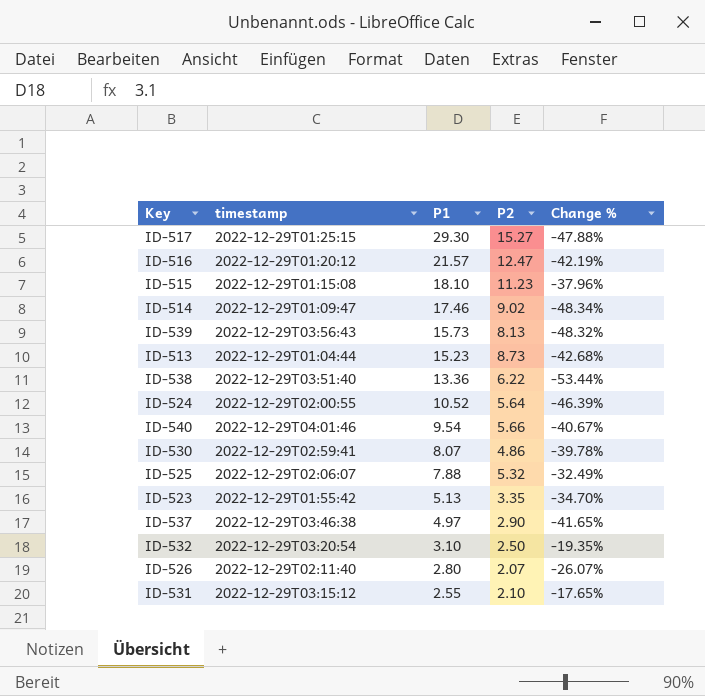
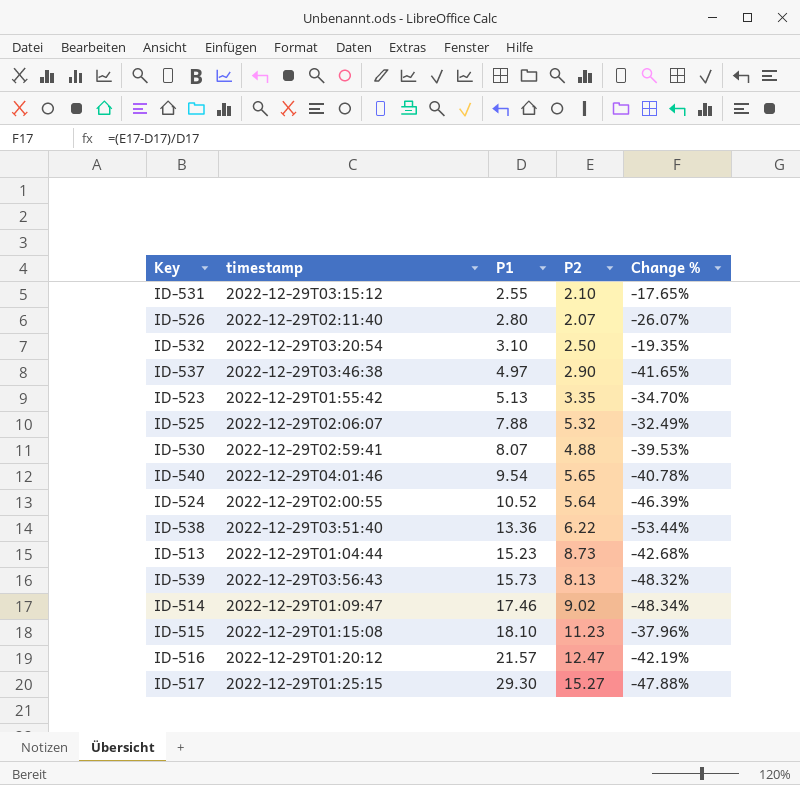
row order: P1 descending -> P1 ascending
ID-530 | P2: 4.86 -> 4.88
ID-530 | Change %: -39.78% -> -39.53%
ID-540 | P2: 5.66 -> 5.65
ID-540 | Change %: -40.67% -> -40.78%

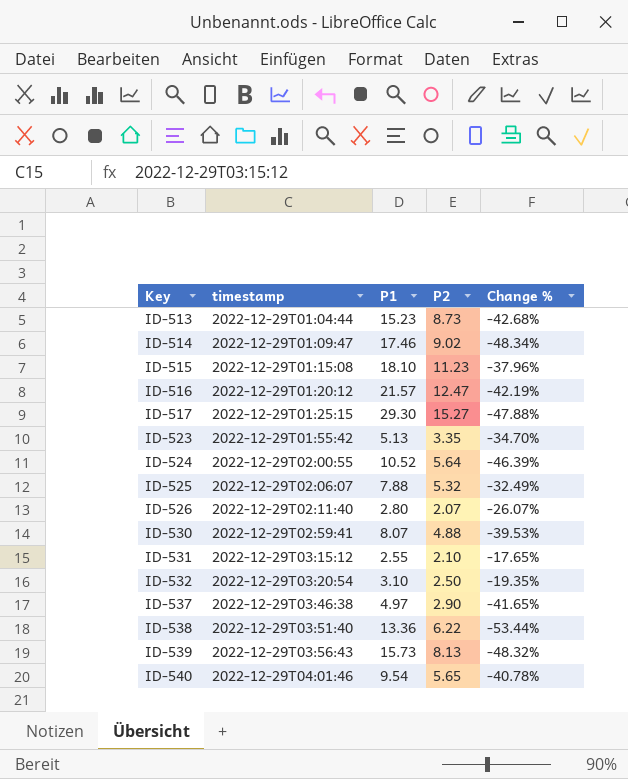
row order: P1 ascending -> Key ascending

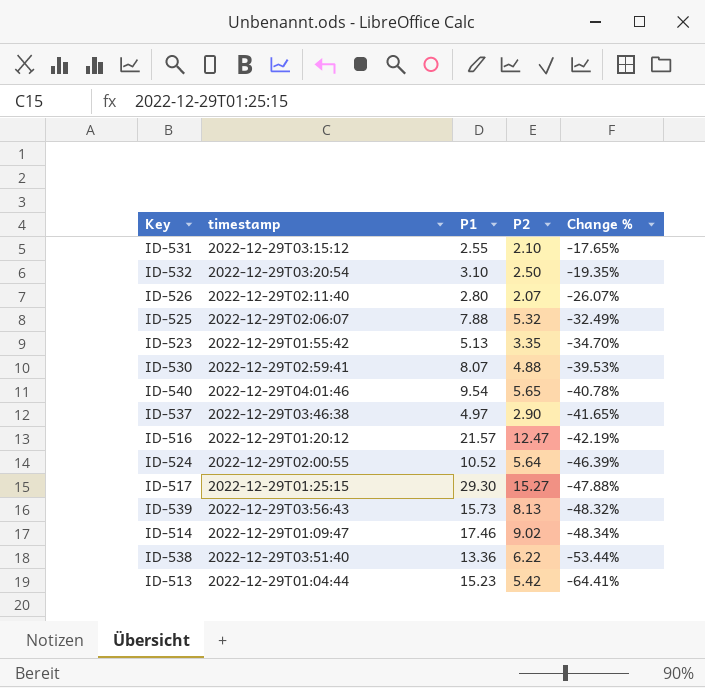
row order: Key ascending -> Change % descending
row ID-515: 2022-12-29T01:15:08 | 18.10 | 11.23 | -37.96% -> none
ID-513 | P2: 8.73 -> 5.42
ID-513 | Change %: -42.68% -> -64.41%

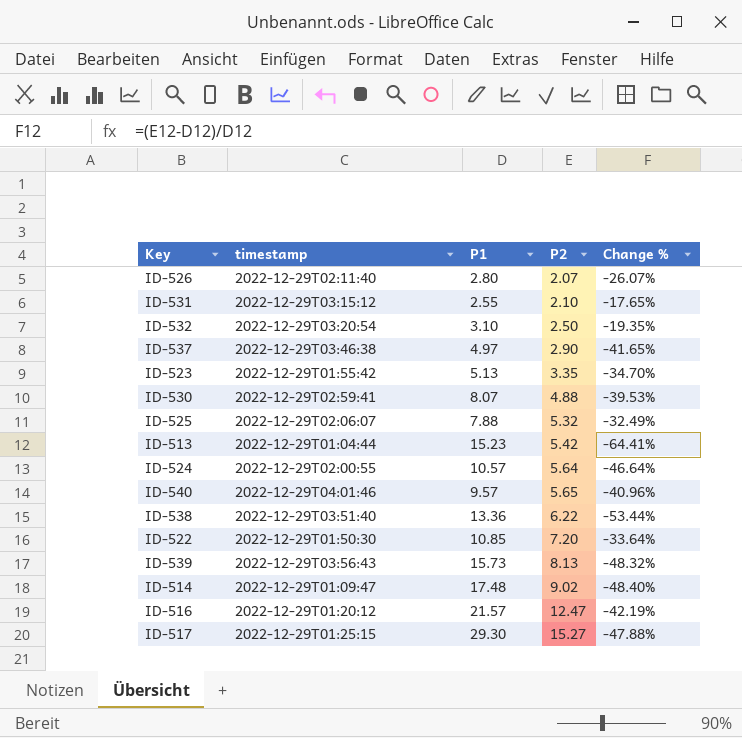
row order: Change % descending -> P2 ascending
ID-524 | P1: 10.52 -> 10.57
ID-524 | Change %: -46.39% -> -46.64%
ID-540 | P1: 9.54 -> 9.57
ID-540 | Change %: -40.78% -> -40.96%
row ID-522: none -> 2022-12-29T01:50:30 | 10.85 | 7.20 | -33.64%
ID-514 | P1: 17.46 -> 17.48
ID-514 | Change %: -48.34% -> -48.40%

